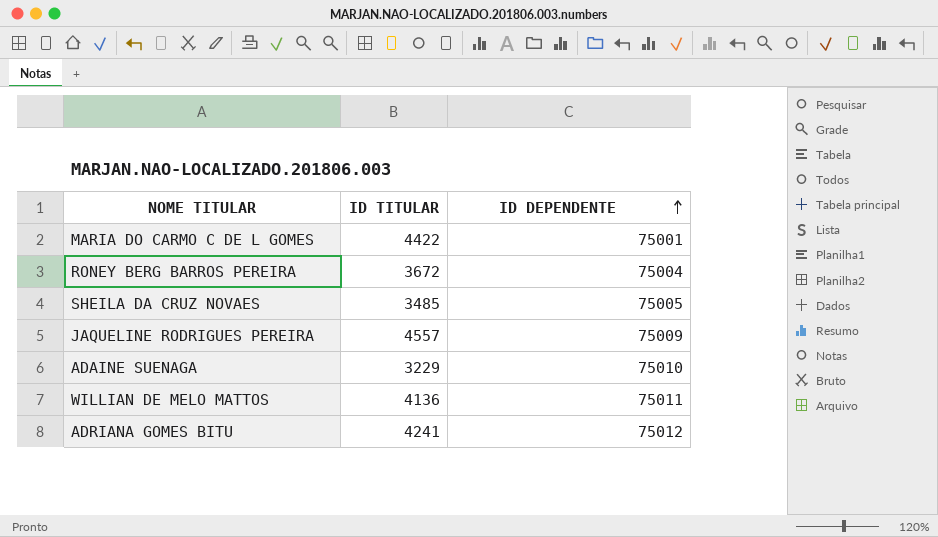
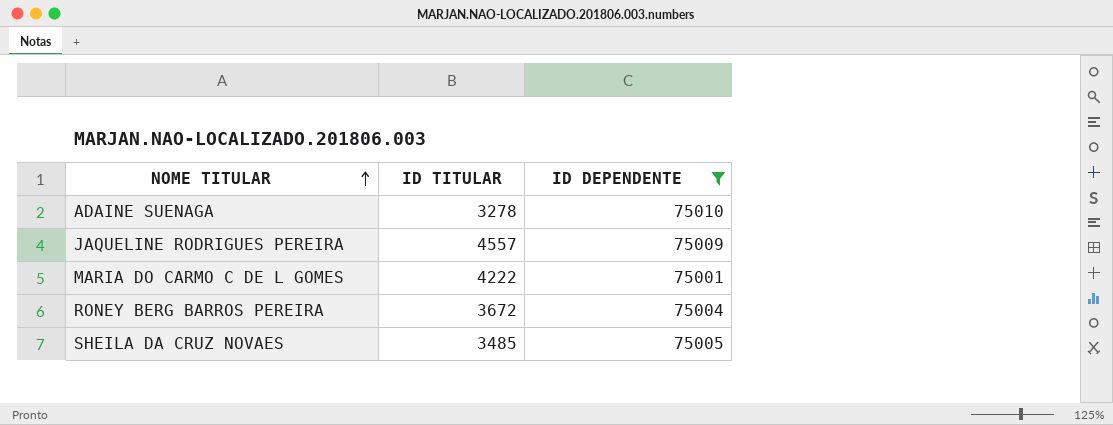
filter: none -> ID DEPENDENTE <= 75010
row order: ID DEPENDENTE ascending -> NOME TITULAR ascending
ADAINE SUENAGA | ID TITULAR: 3229 -> 3278
MARIA DO CARMO C DE L GOMES | ID TITULAR: 4422 -> 4222

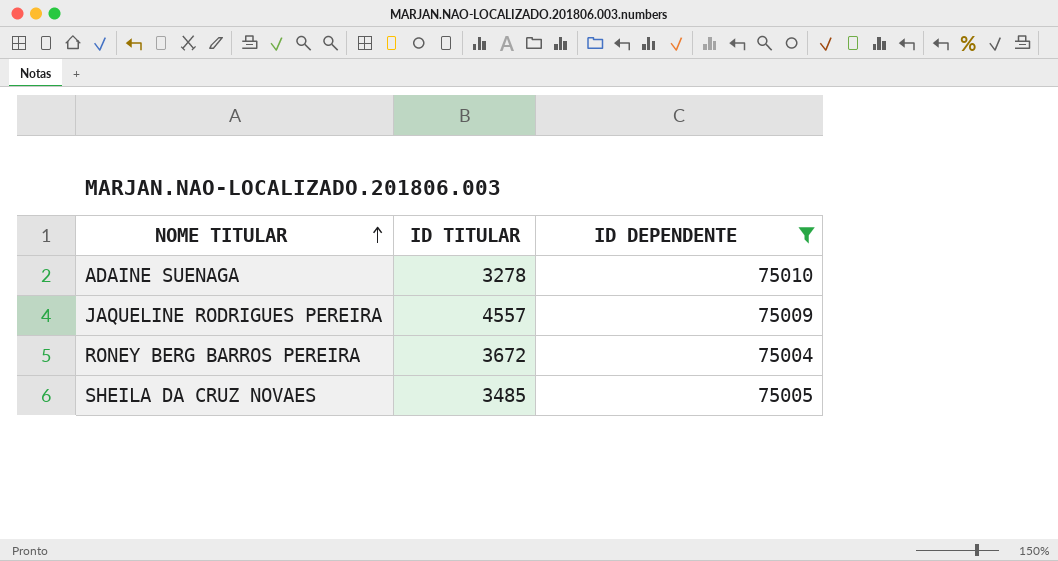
row MARIA DO CARMO C DE L GOMES: 4222 | 75001 -> none

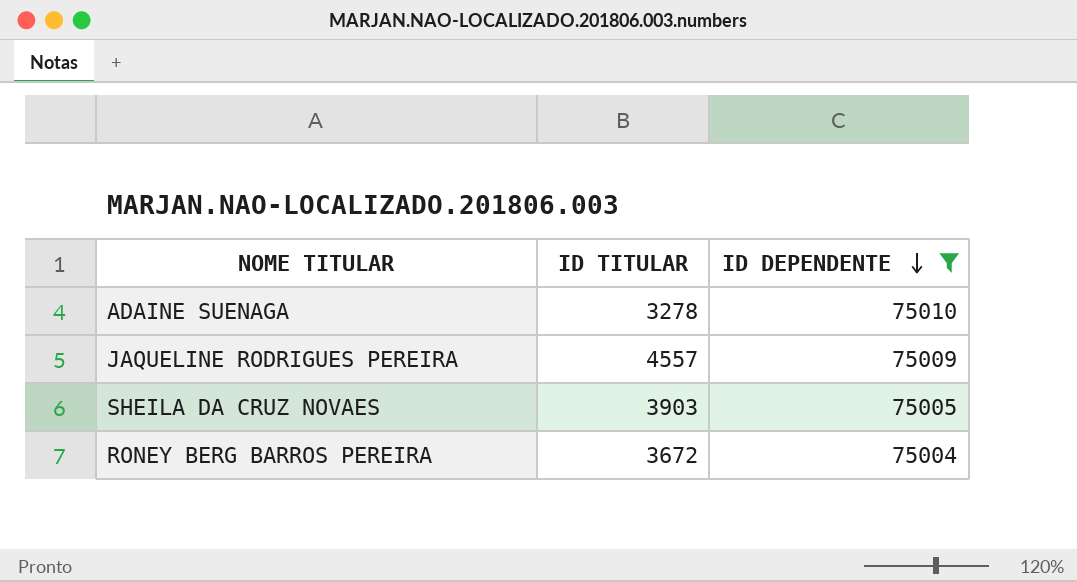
row order: NOME TITULAR ascending -> ID DEPENDENTE descending
SHEILA DA CRUZ NOVAES | ID TITULAR: 3485 -> 3903

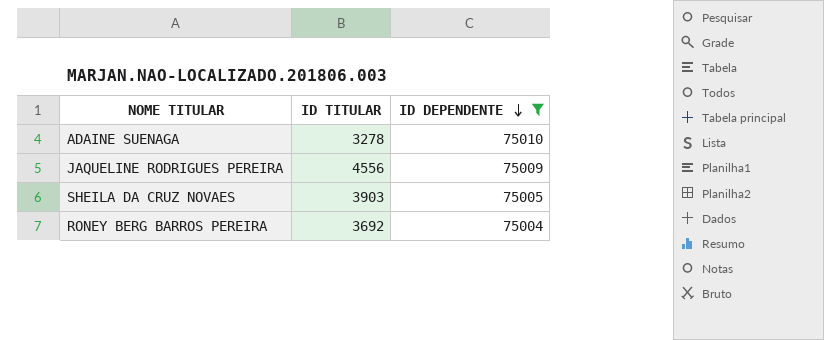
JAQUELINE RODRIGUES PEREIRA | ID TITULAR: 4557 -> 4556
RONEY BERG BARROS PEREIRA | ID TITULAR: 3672 -> 3692

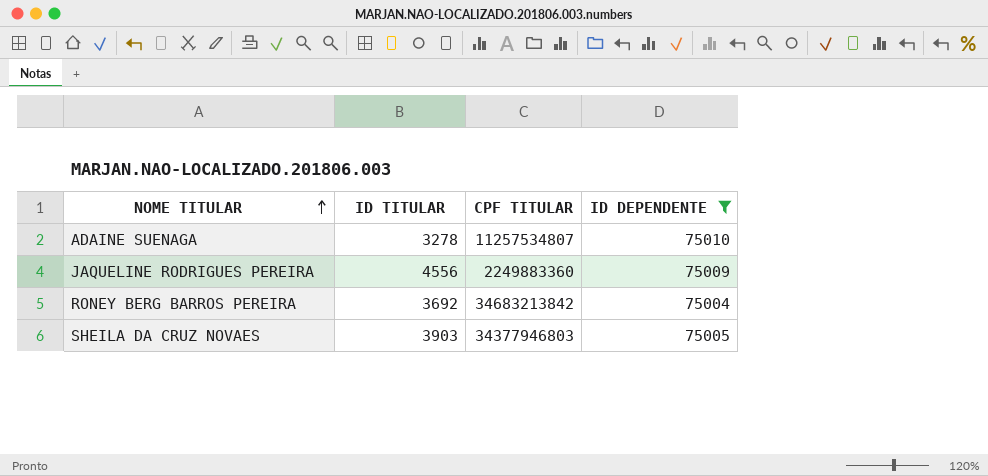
row order: ID DEPENDENTE descending -> NOME TITULAR ascending
column CPF TITULAR | position: none -> 3

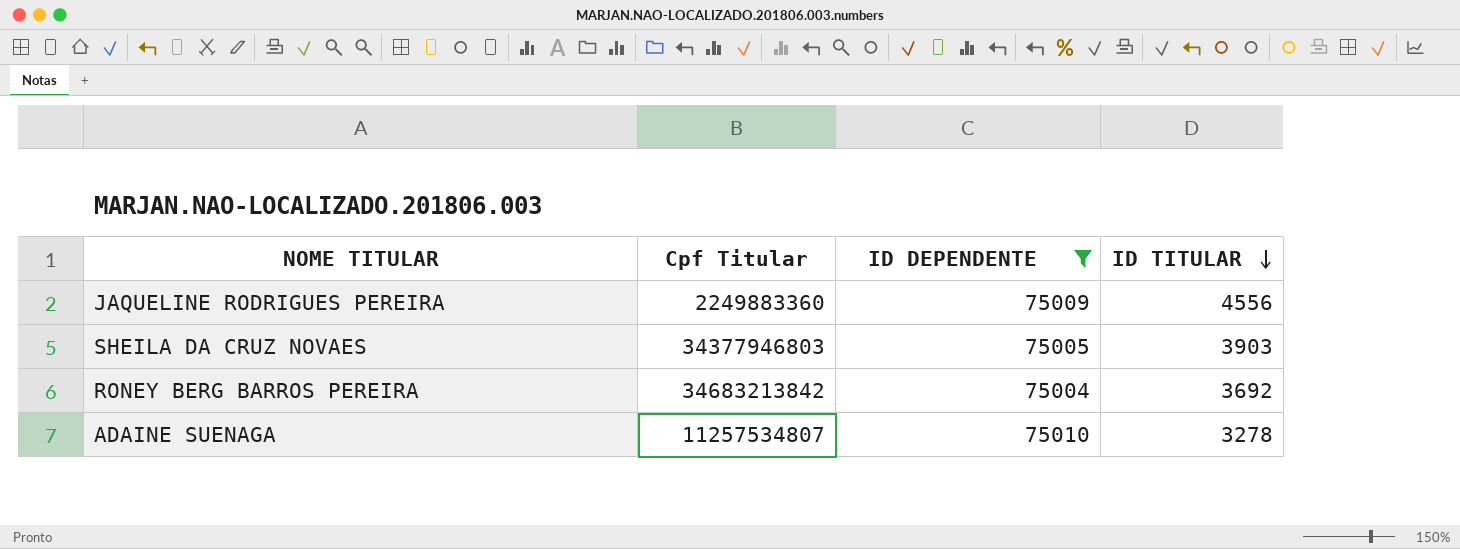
row order: NOME TITULAR ascending -> ID TITULAR descending
column name: CPF TITULAR -> Cpf Titular
column ID TITULAR | position: 2 -> 4

